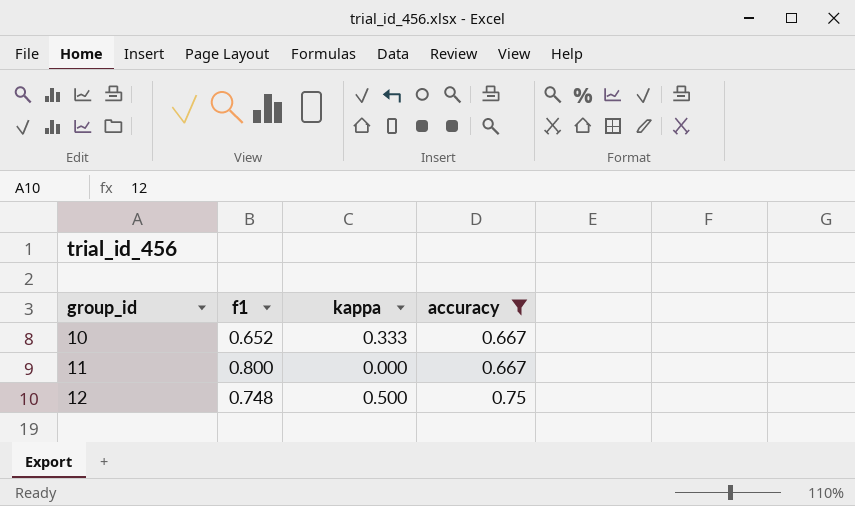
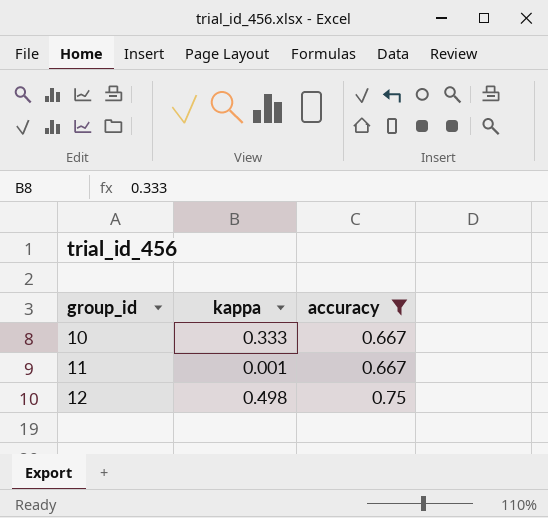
column f1 | position: 2 -> none
11 | kappa: 0.000 -> 0.001
12 | kappa: 0.500 -> 0.498

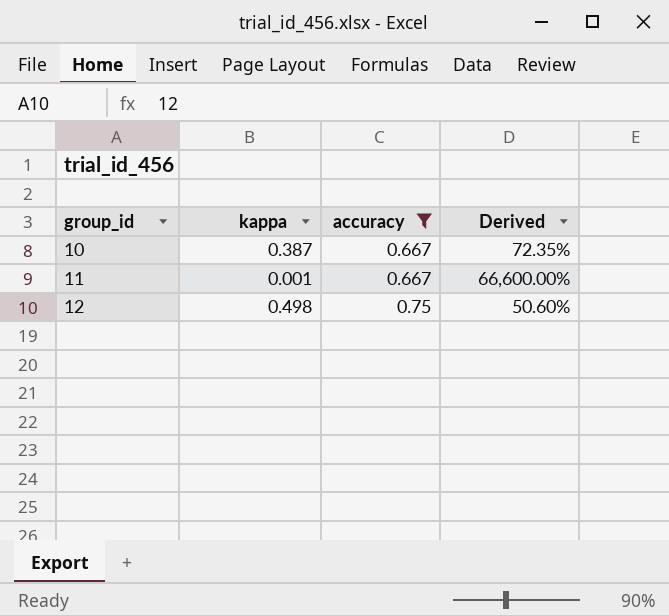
column Derived | formula: none -> ([accuracy] - [kappa]) / [kappa]
10 | kappa: 0.333 -> 0.387

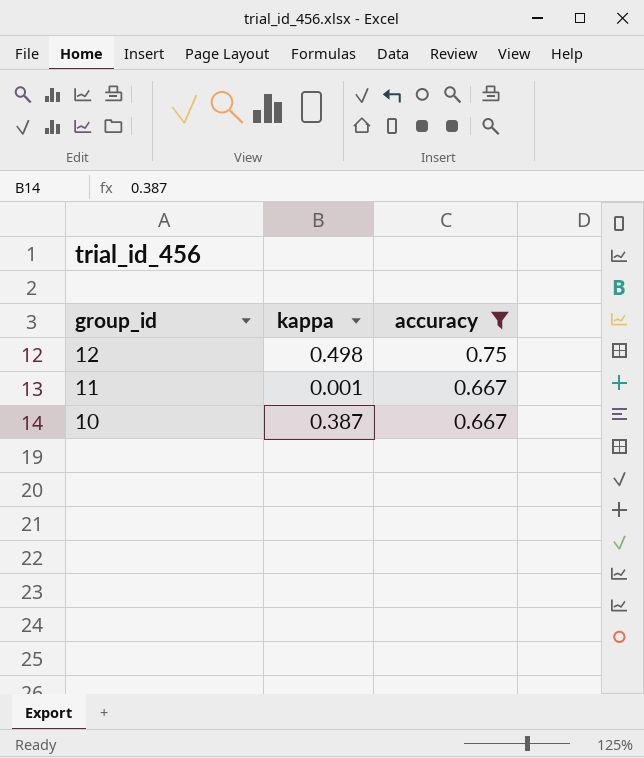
row order: group_id ascending -> group_id descending
column Derived | formula: ([accuracy] - [kappa]) / [kappa] -> none

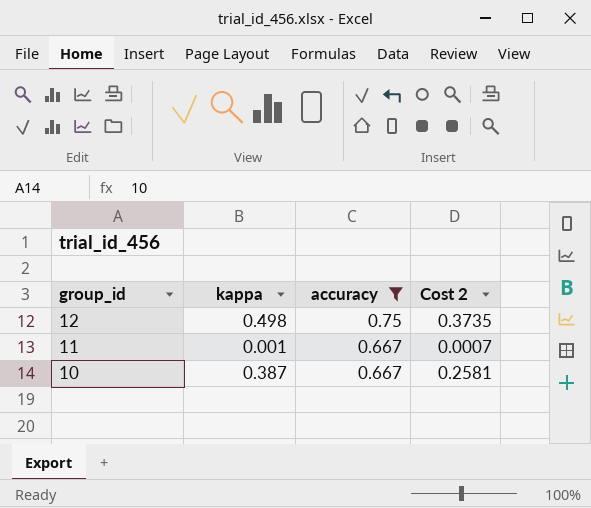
column Cost 2 | formula: none -> [kappa] * [accuracy]

